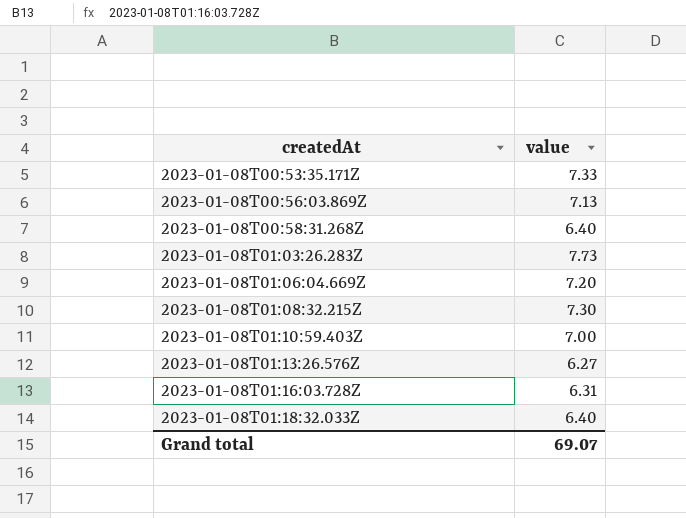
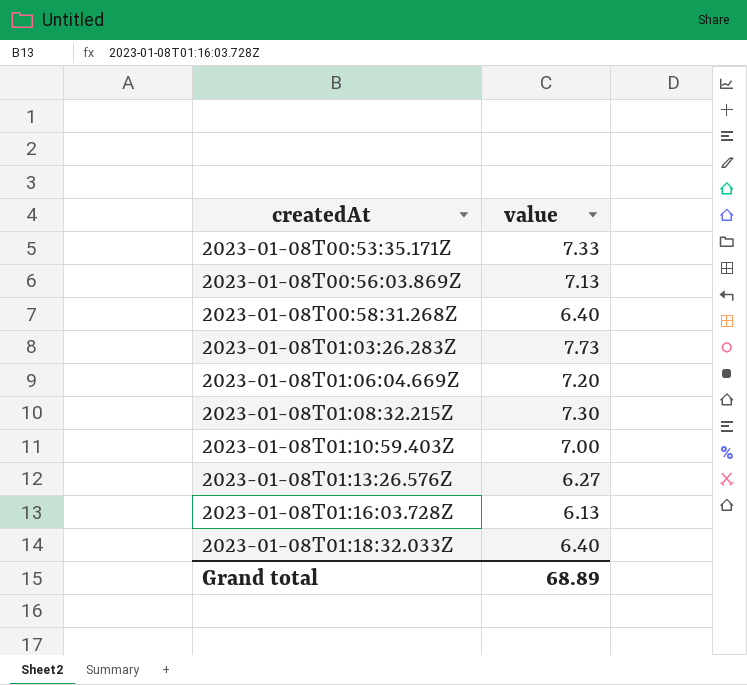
2023-01-08T01:16:03.728Z | value: 6.31 -> 6.13
Grand total | value: 69.07 -> 68.89

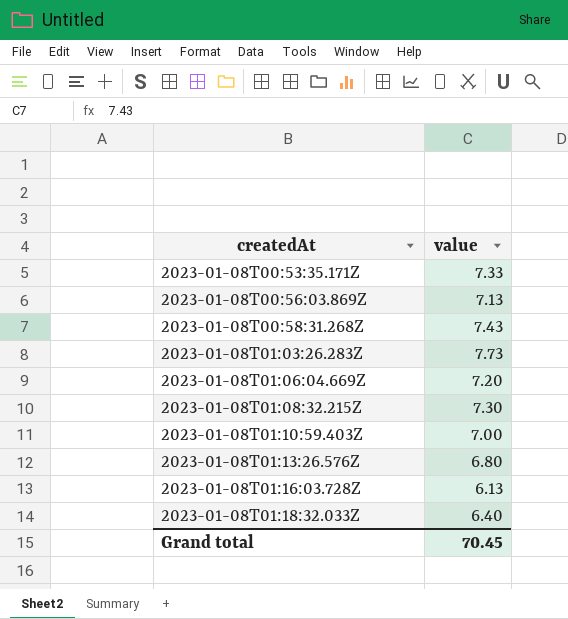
2023-01-08T00:58:31.268Z | value: 6.40 -> 7.43
2023-01-08T01:13:26.576Z | value: 6.27 -> 6.80
Grand total | value: 68.89 -> 70.45

